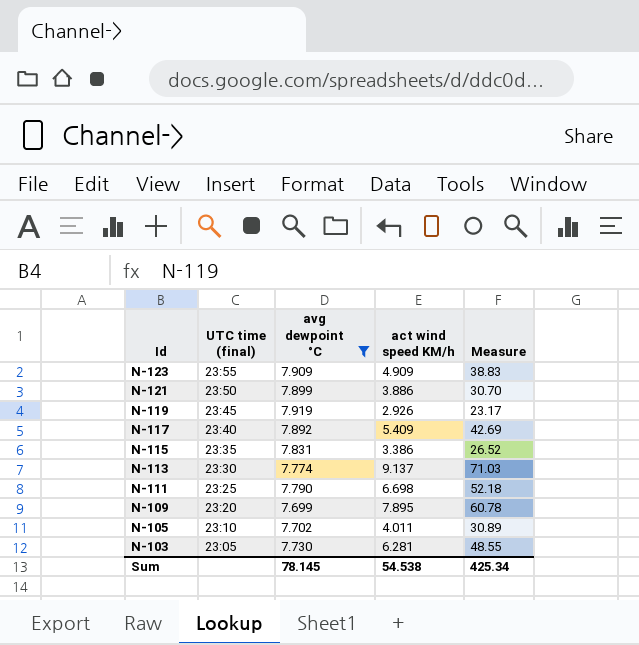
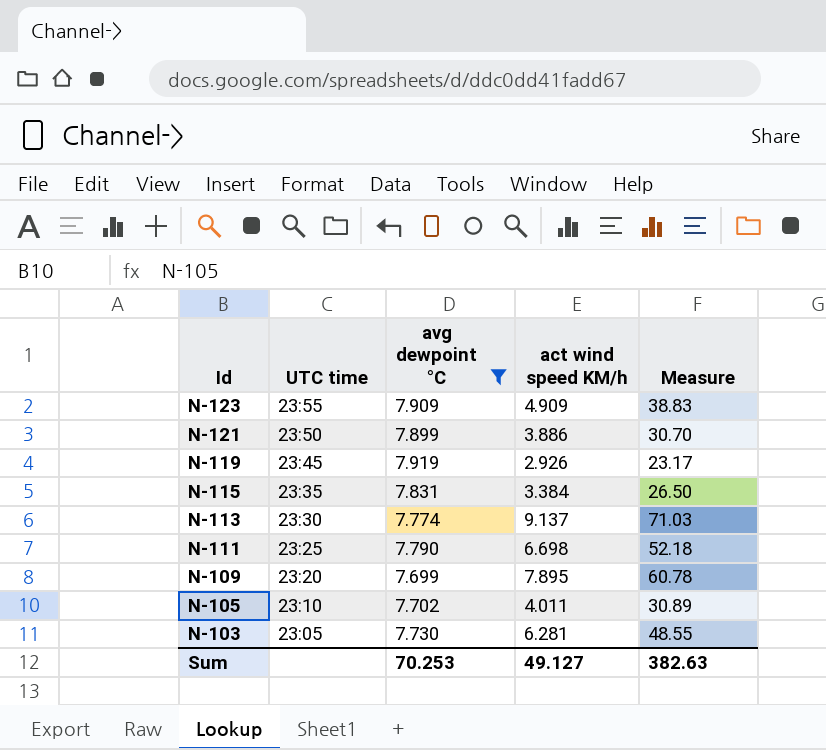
column name: UTC time (final) -> UTC time
row N-117: 23:40 | 7.892 | 5.409 | 42.69 -> none
N-115 | act wind speed KM/h: 3.386 -> 3.384
N-115 | Measure: 26.52 -> 26.50
Sum | avg dewpoint °C: 78.145 -> 70.253
Sum | act wind speed KM/h: 54.538 -> 49.127
Sum | Measure: 425.34 -> 382.63

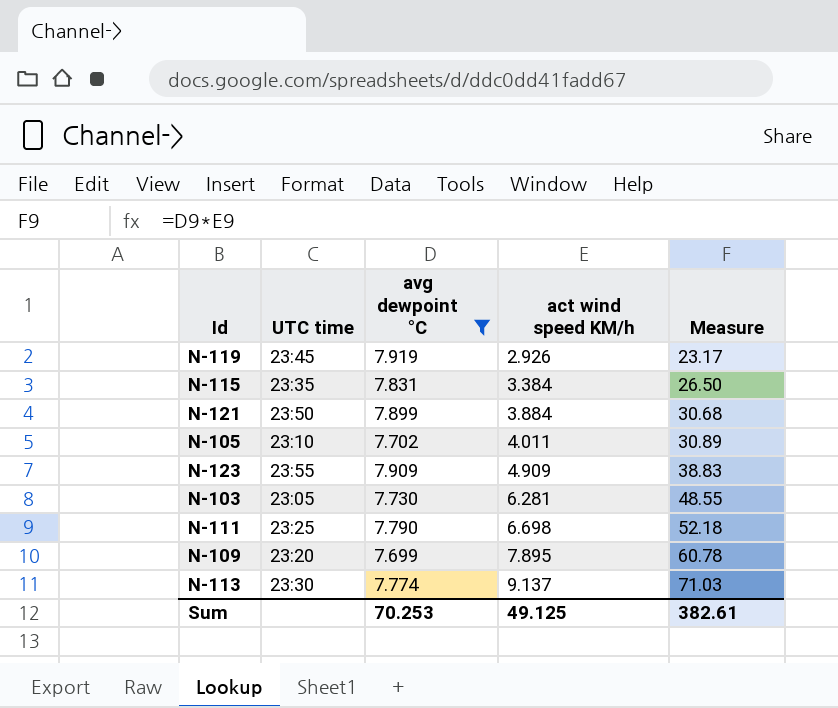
row order: Id descending -> act wind speed KM/h ascending
N-121 | act wind speed KM/h: 3.886 -> 3.884
N-121 | Measure: 30.70 -> 30.68
Sum | act wind speed KM/h: 49.127 -> 49.125
Sum | Measure: 382.63 -> 382.61

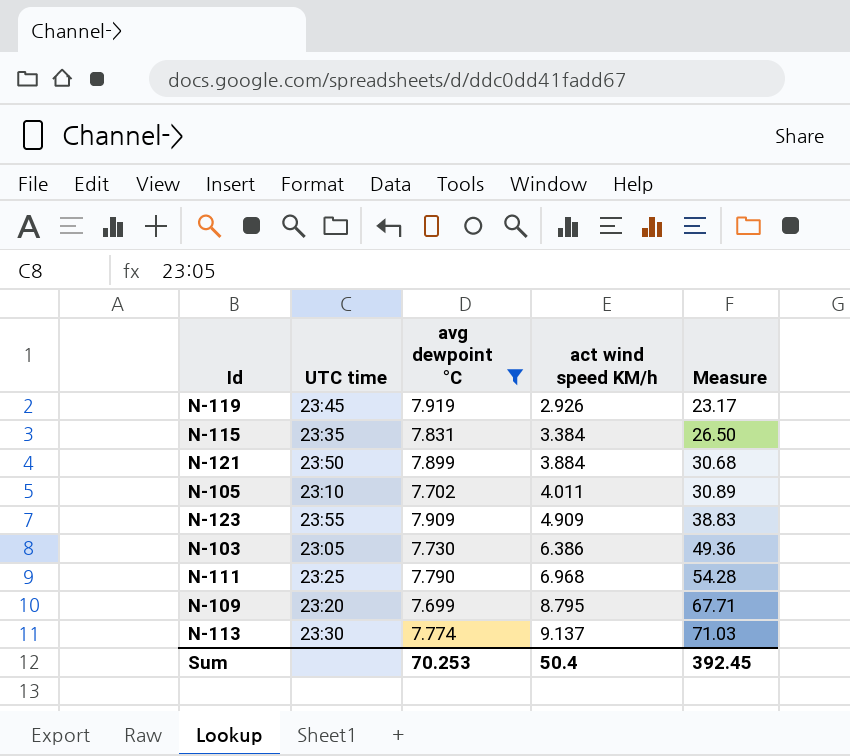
N-103 | act wind speed KM/h: 6.281 -> 6.386
N-103 | Measure: 48.55 -> 49.36
N-111 | act wind speed KM/h: 6.698 -> 6.968
N-111 | Measure: 52.18 -> 54.28
N-109 | act wind speed KM/h: 7.895 -> 8.795
N-109 | Measure: 60.78 -> 67.71
Sum | act wind speed KM/h: 49.125 -> 50.4
Sum | Measure: 382.61 -> 392.45

